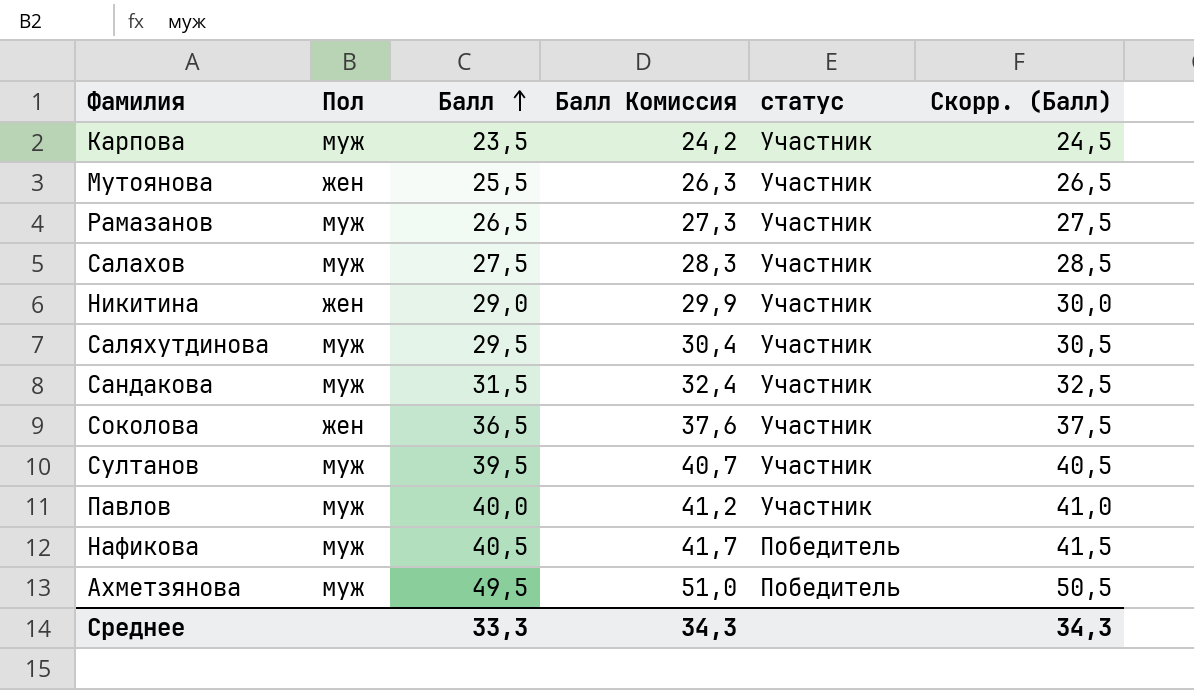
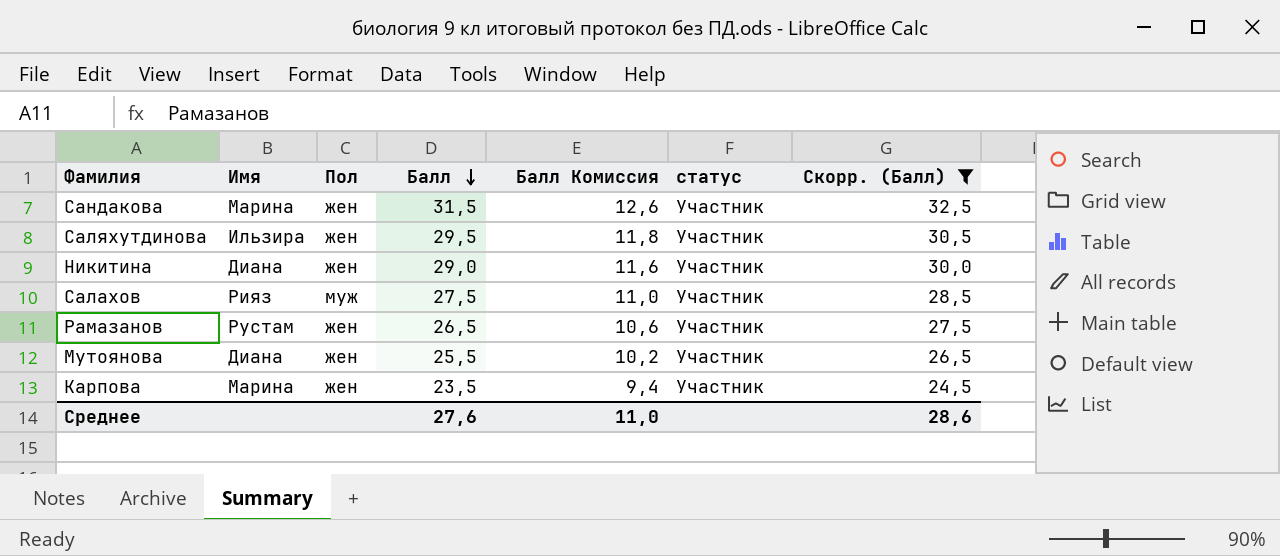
filter: none -> Скорр. (Балл) <= 32,5
row order: Балл ascending -> Балл descending
column Имя | position: none -> 2
column Балл Комиссия | formula: [Балл] * 1,03 -> [Балл] * 0,4
Сандакова | Пол: муж -> жен
Саляхутдинова | Пол: муж -> жен
Рамазанов | Пол: муж -> жен
Карпова | Пол: муж -> жен
Среднее | Балл: 33,3 -> 27,6
Среднее | Балл Комиссия: 34,3 -> 11,0
Среднее | Скорр. (Балл): 34,3 -> 28,6

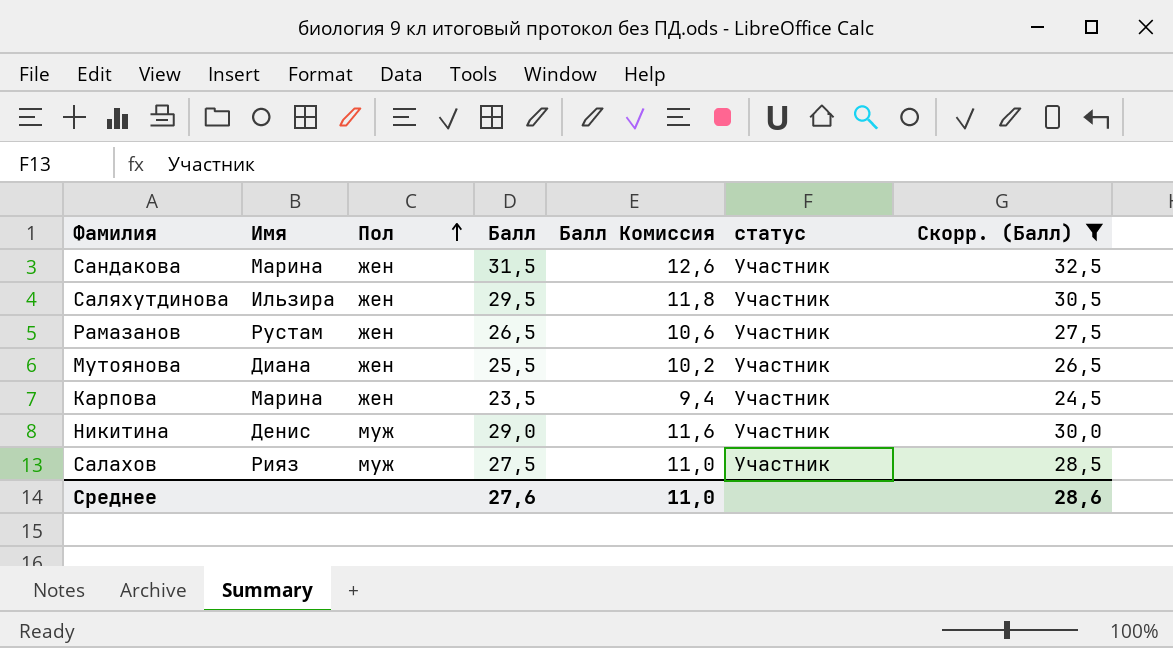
row order: Балл descending -> Пол ascending
Никитина | Имя: Диана -> Денис
Никитина | Пол: жен -> муж

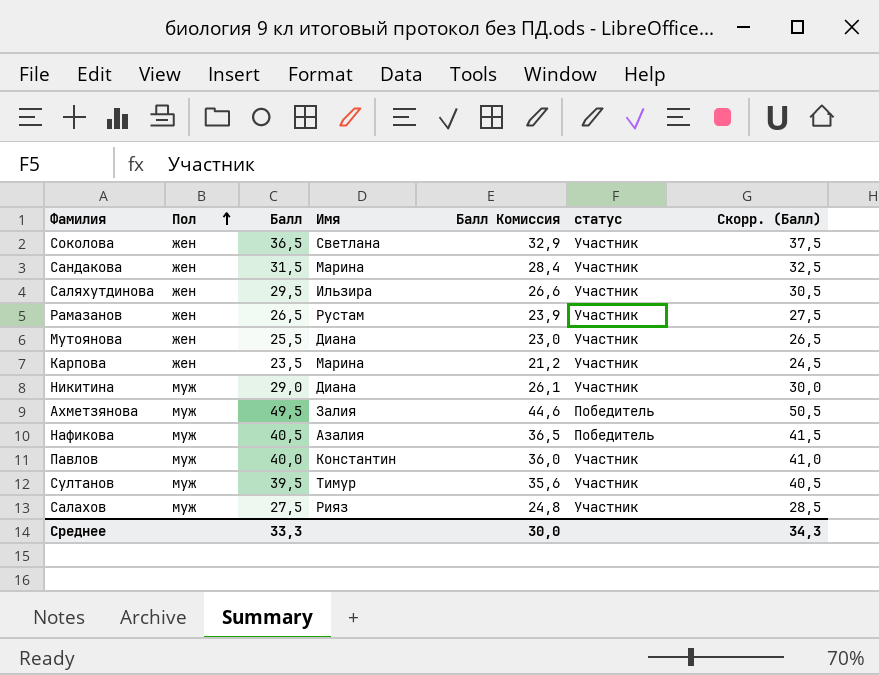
filter: Скорр. (Балл) <= 32,5 -> none
column Имя | position: 2 -> 4
column Балл Комиссия | formula: [Балл] * 0,4 -> [Балл] * 0,9
Никитина | Имя: Денис -> Диана
Среднее | Балл: 27,6 -> 33,3
Среднее | Балл Комиссия: 11,0 -> 30,0
Среднее | Скорр. (Балл): 28,6 -> 34,3

